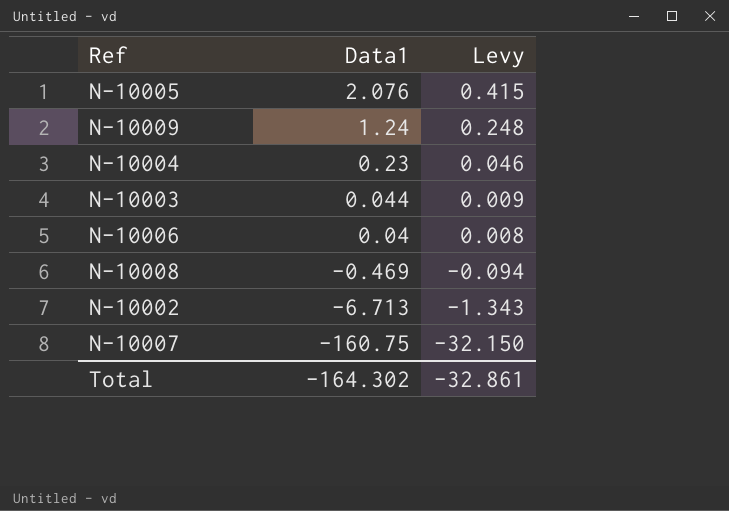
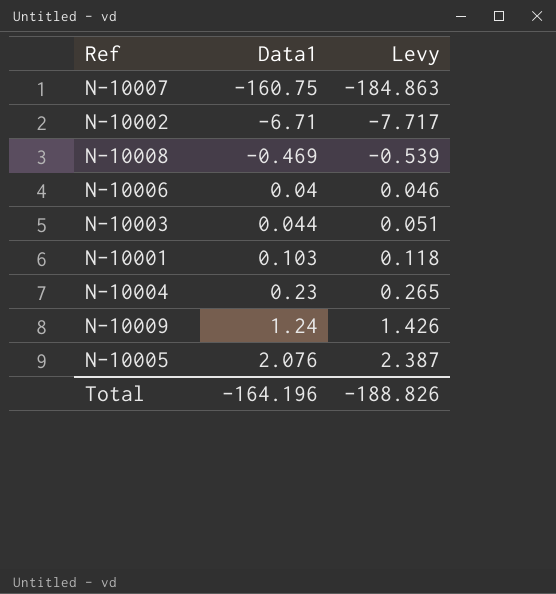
row order: Data1 descending -> Data1 ascending
column Levy | formula: [Data1] * 0.2 -> [Data1] * 1.15
N-10002 | Data1: -6.713 -> -6.71
row N-10001: none -> 0.103 | 0.118
Total | Data1: -164.302 -> -164.196
Total | Levy: -32.861 -> -188.826

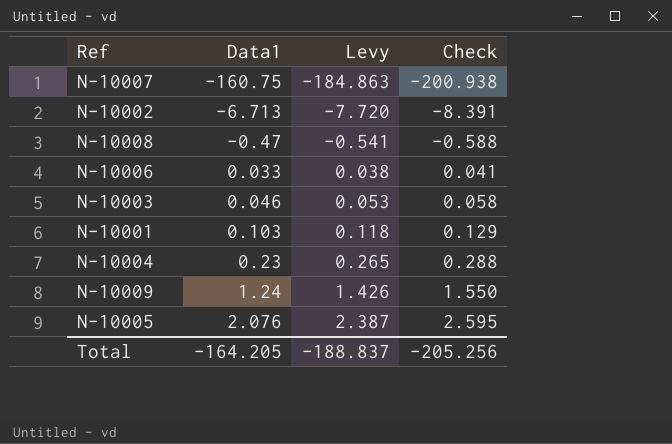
column Check | formula: none -> [Data1] * 1.25
N-10002 | Data1: -6.71 -> -6.713
N-10002 | Levy: -7.717 -> -7.720
N-10008 | Data1: -0.469 -> -0.47
N-10008 | Levy: -0.539 -> -0.541
N-10006 | Data1: 0.04 -> 0.033
N-10006 | Levy: 0.046 -> 0.038
N-10003 | Data1: 0.044 -> 0.046
N-10003 | Levy: 0.051 -> 0.053
Total | Data1: -164.196 -> -164.205
Total | Levy: -188.826 -> -188.837

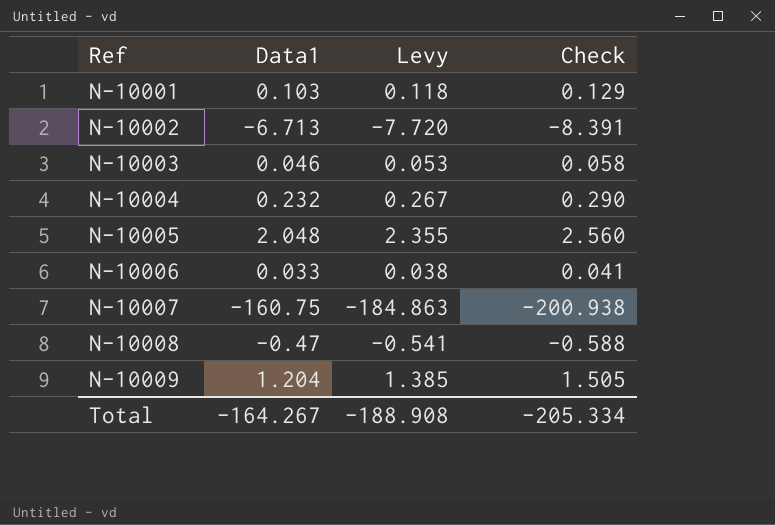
row order: Data1 ascending -> Ref ascending
N-10004 | Data1: 0.23 -> 0.232
N-10004 | Levy: 0.265 -> 0.267
N-10004 | Check: 0.288 -> 0.290
N-10005 | Data1: 2.076 -> 2.048
N-10005 | Levy: 2.387 -> 2.355
N-10005 | Check: 2.595 -> 2.560
N-10009 | Data1: 1.24 -> 1.204
N-10009 | Levy: 1.426 -> 1.385
N-10009 | Check: 1.550 -> 1.505
Total | Data1: -164.205 -> -164.267
Total | Levy: -188.837 -> -188.908
Total | Check: -205.256 -> -205.334

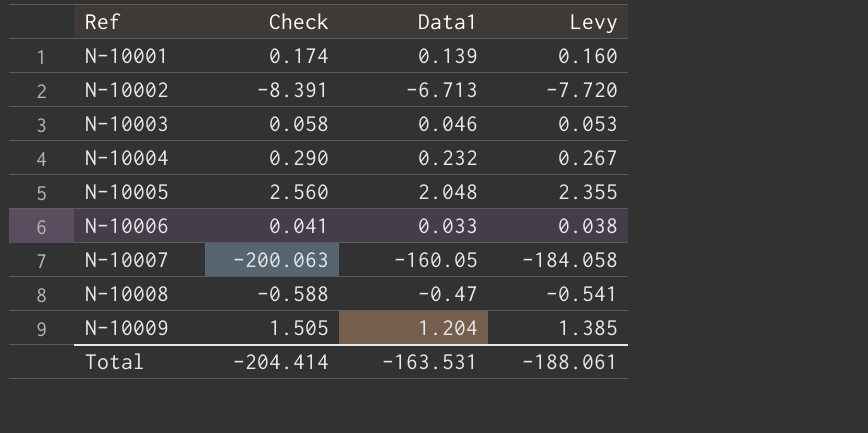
column Check | position: 4 -> 2
N-10001 | Check: 0.129 -> 0.174
N-10001 | Data1: 0.103 -> 0.139
N-10001 | Levy: 0.118 -> 0.160
N-10007 | Check: -200.938 -> -200.063
N-10007 | Data1: -160.75 -> -160.05
N-10007 | Levy: -184.863 -> -184.058
Total | Check: -205.334 -> -204.414
Total | Data1: -164.267 -> -163.531
Total | Levy: -188.908 -> -188.061

